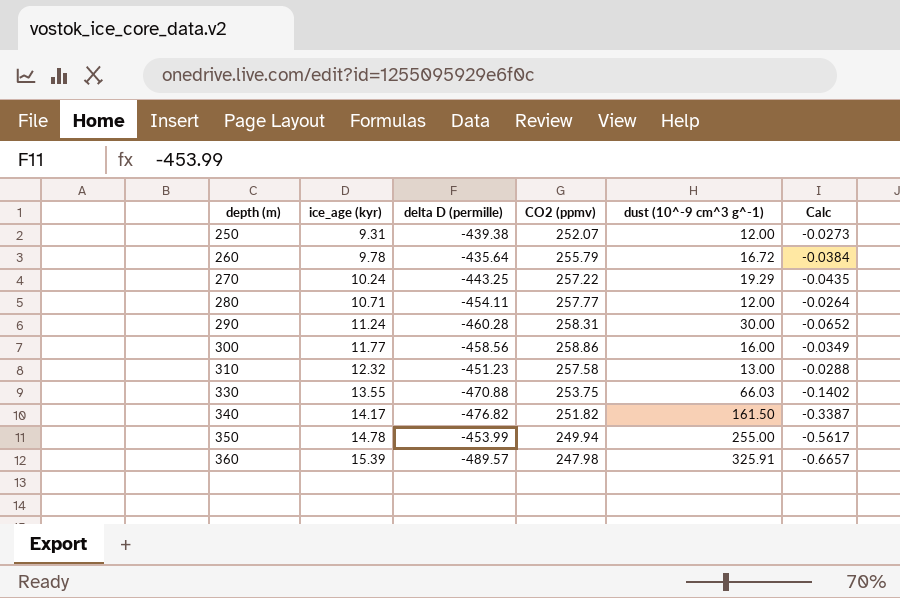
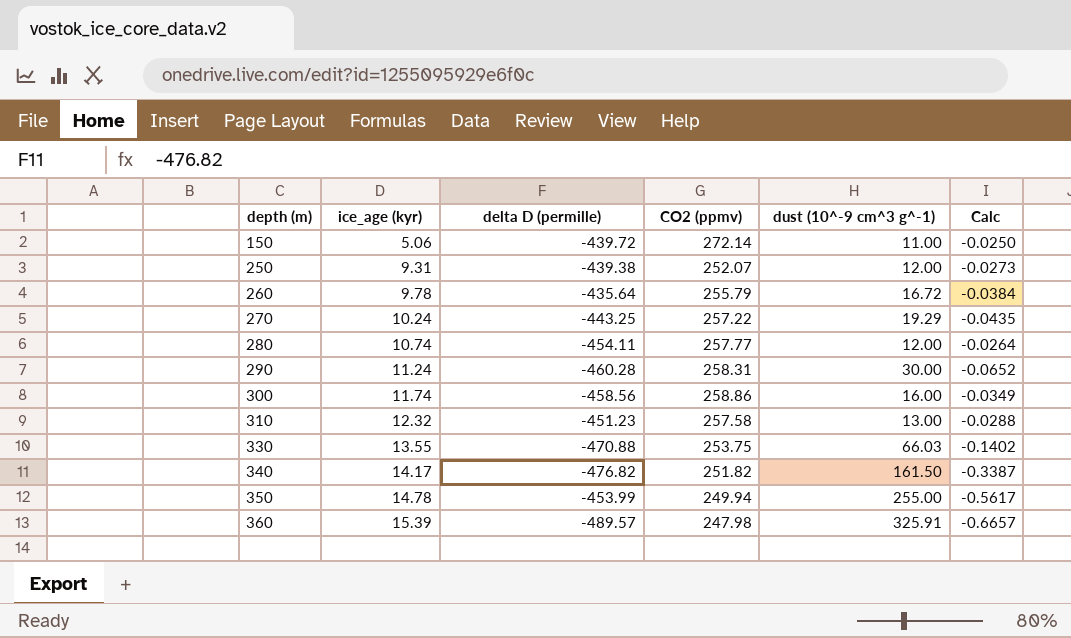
row 150: none -> 5.06 | -439.72 | 272.14 | 11.00 | -0.0250
280 | ice_age (kyr): 10.71 -> 10.74
300 | ice_age (kyr): 11.77 -> 11.74

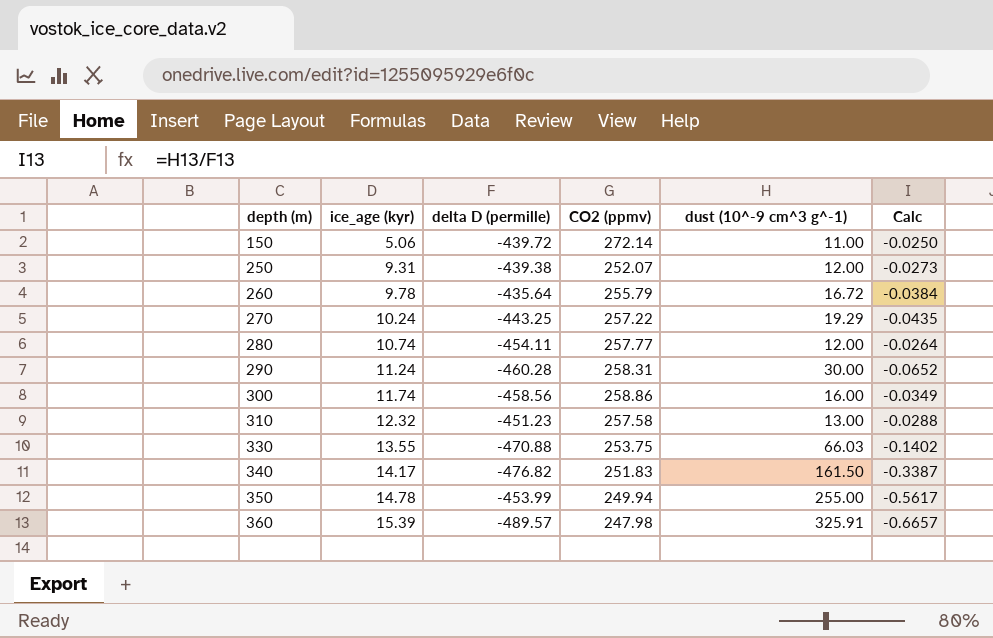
340 | CO2 (ppmv): 251.82 -> 251.83

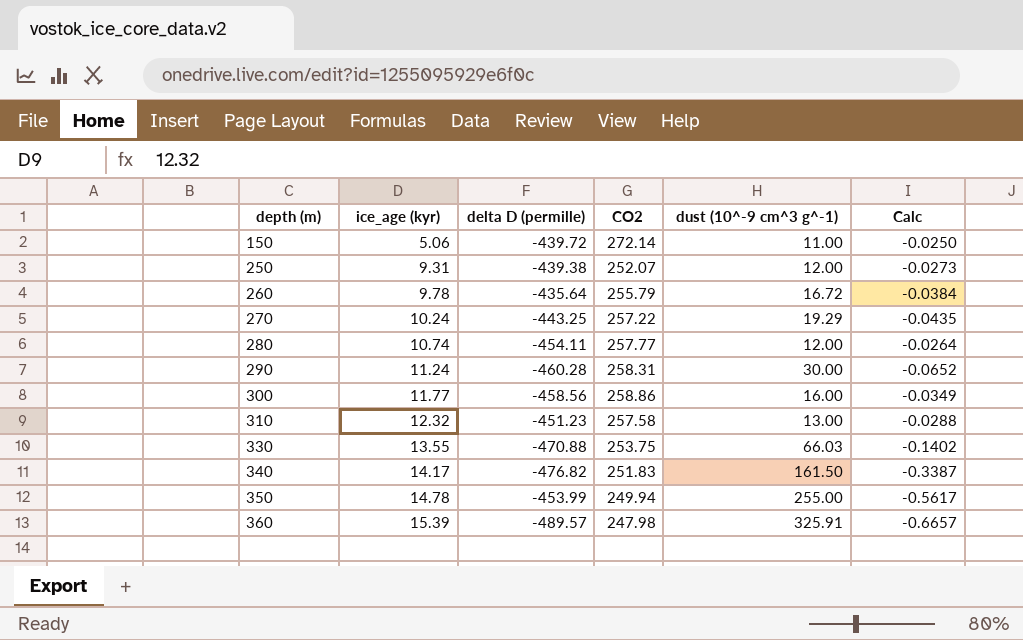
column name: CO2 (ppmv) -> CO2
300 | ice_age (kyr): 11.74 -> 11.77

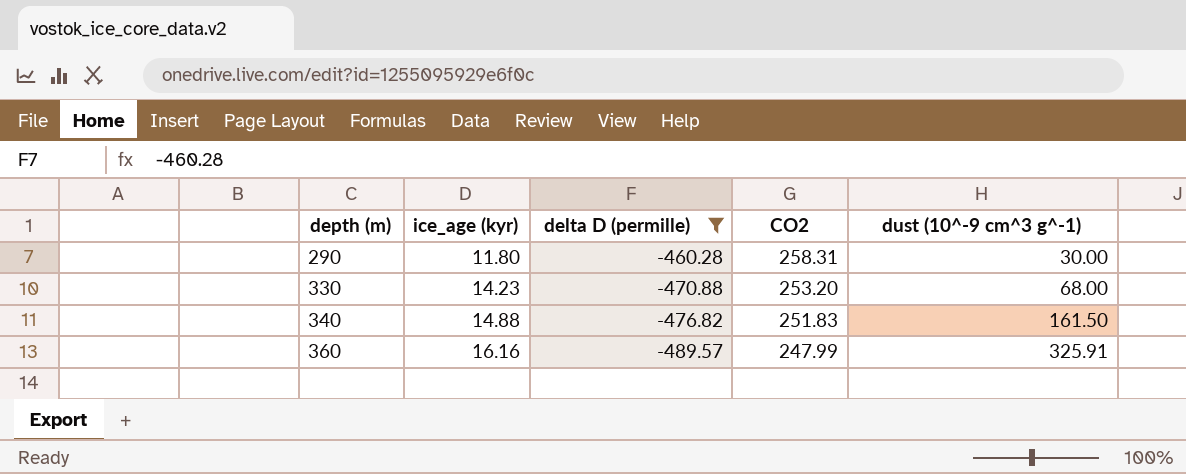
filter: none -> delta D (permille) <= -460.28
column Calc | formula: [dust (10^-9 cm^3 g^-1)] / [delta D (permille)] -> none
290 | ice_age (kyr): 11.24 -> 11.80
330 | ice_age (kyr): 13.55 -> 14.23
330 | CO2: 253.75 -> 253.20
330 | dust (10^-9 cm^3 g^-1): 66.03 -> 68.00
340 | ice_age (kyr): 14.17 -> 14.88
360 | ice_age (kyr): 15.39 -> 16.16
360 | CO2: 247.98 -> 247.99

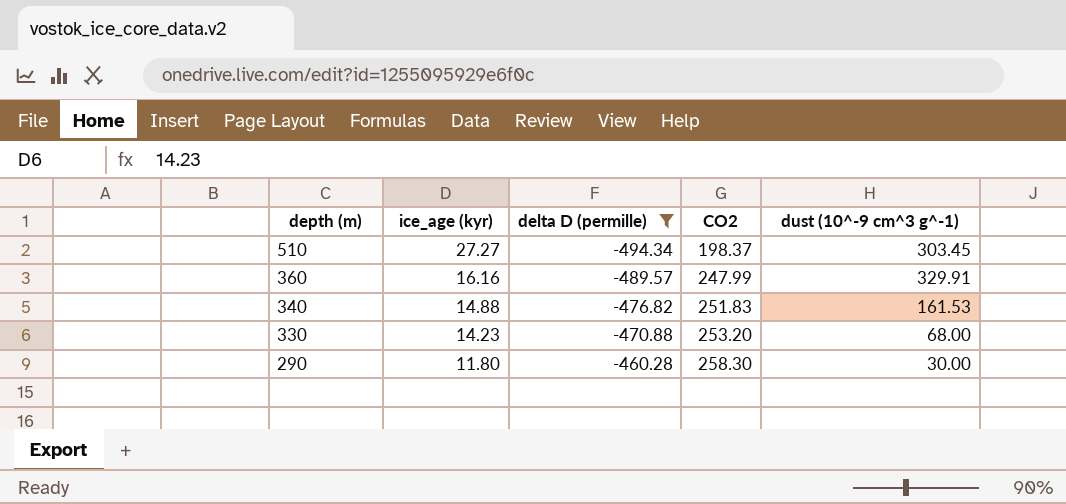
row order: depth (m) ascending -> depth (m) descending
row 510: none -> 27.27 | -494.34 | 198.37 | 303.45
360 | dust (10^-9 cm^3 g^-1): 325.91 -> 329.91
340 | dust (10^-9 cm^3 g^-1): 161.50 -> 161.53
290 | CO2: 258.31 -> 258.30

